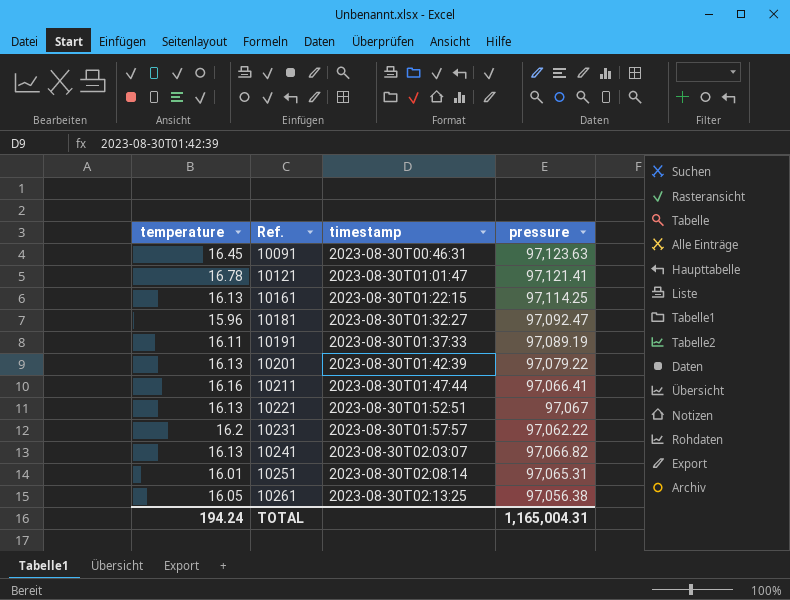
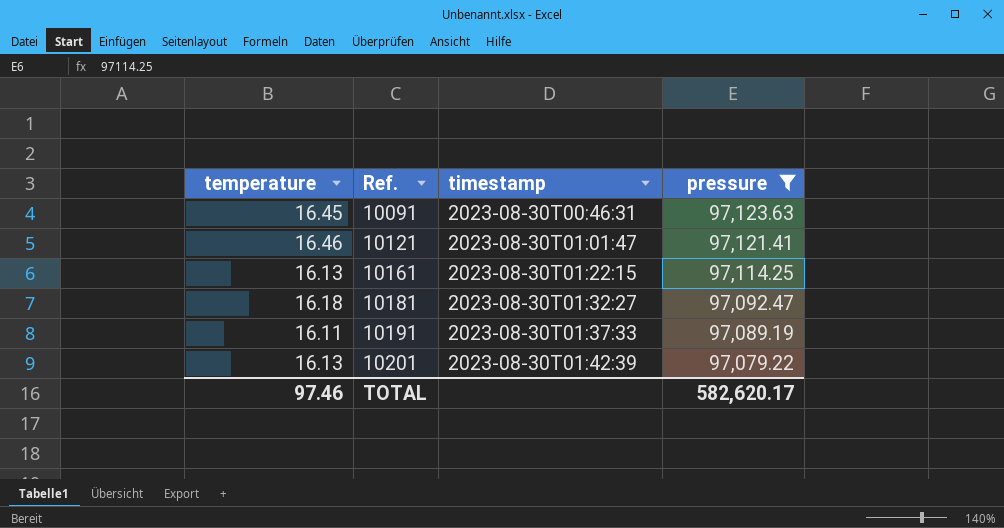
filter: none -> pressure >= 97,079.22
10121 | temperature: 16.78 -> 16.46
10181 | temperature: 15.96 -> 16.18
TOTAL | temperature: 194.24 -> 97.46
TOTAL | pressure: 1,165,004.31 -> 582,620.17

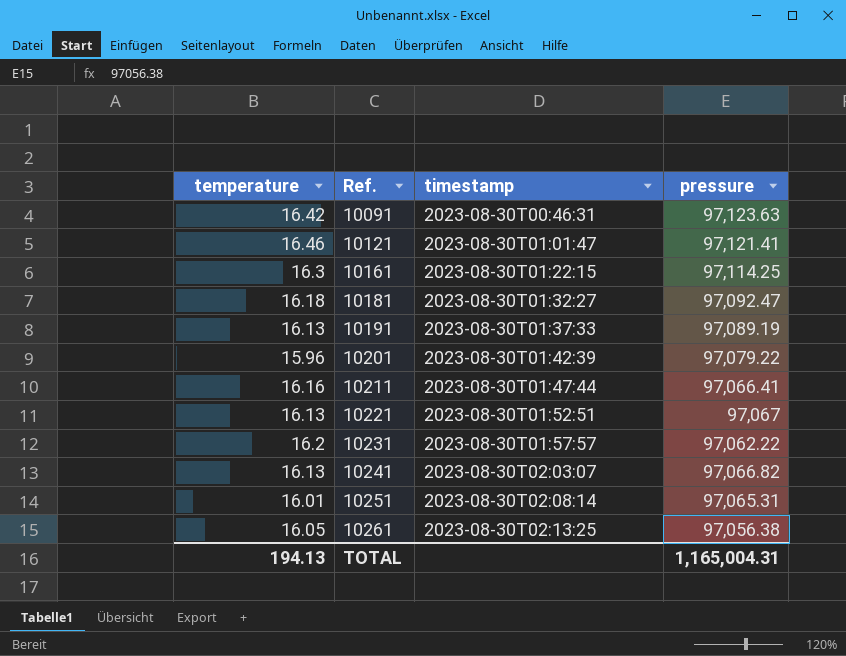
filter: pressure >= 97,079.22 -> none
10091 | temperature: 16.45 -> 16.42
10161 | temperature: 16.13 -> 16.3
10191 | temperature: 16.11 -> 16.13
10201 | temperature: 16.13 -> 15.96
TOTAL | temperature: 97.46 -> 194.13
TOTAL | pressure: 582,620.17 -> 1,165,004.31

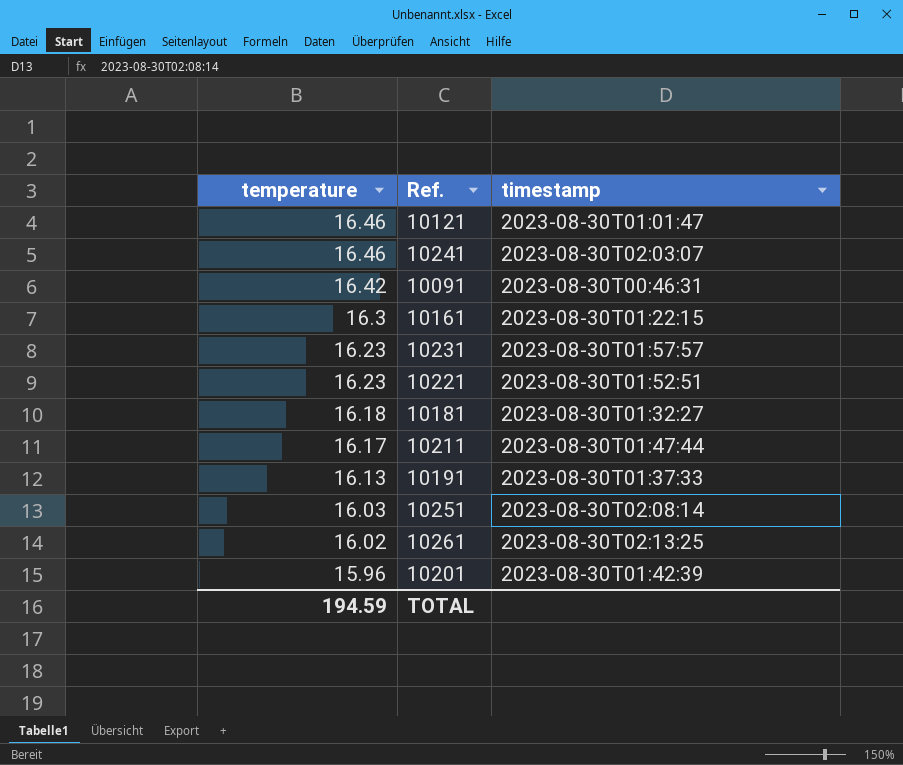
row order: Ref. ascending -> temperature descending
column pressure | position: 4 -> none
10241 | temperature: 16.13 -> 16.46
10231 | temperature: 16.2 -> 16.23
10221 | temperature: 16.13 -> 16.23
10211 | temperature: 16.16 -> 16.17
10251 | temperature: 16.01 -> 16.03
10261 | temperature: 16.05 -> 16.02
TOTAL | temperature: 194.13 -> 194.59

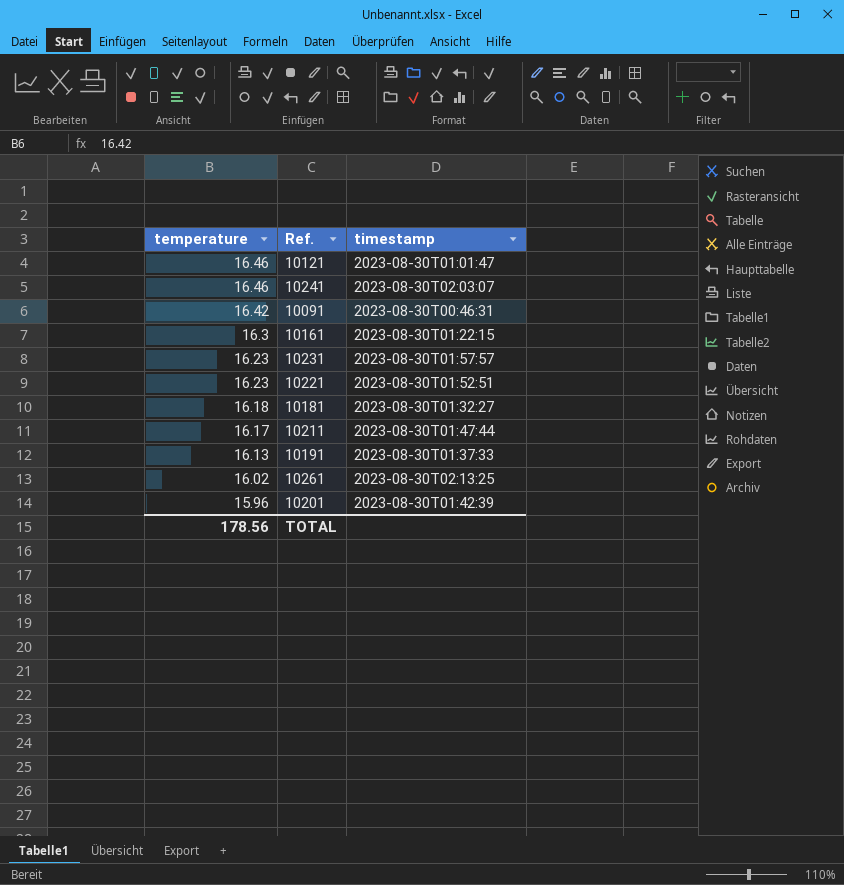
row 10251: 16.03 | 2023-08-30T02:08:14 -> none
TOTAL | temperature: 194.59 -> 178.56

